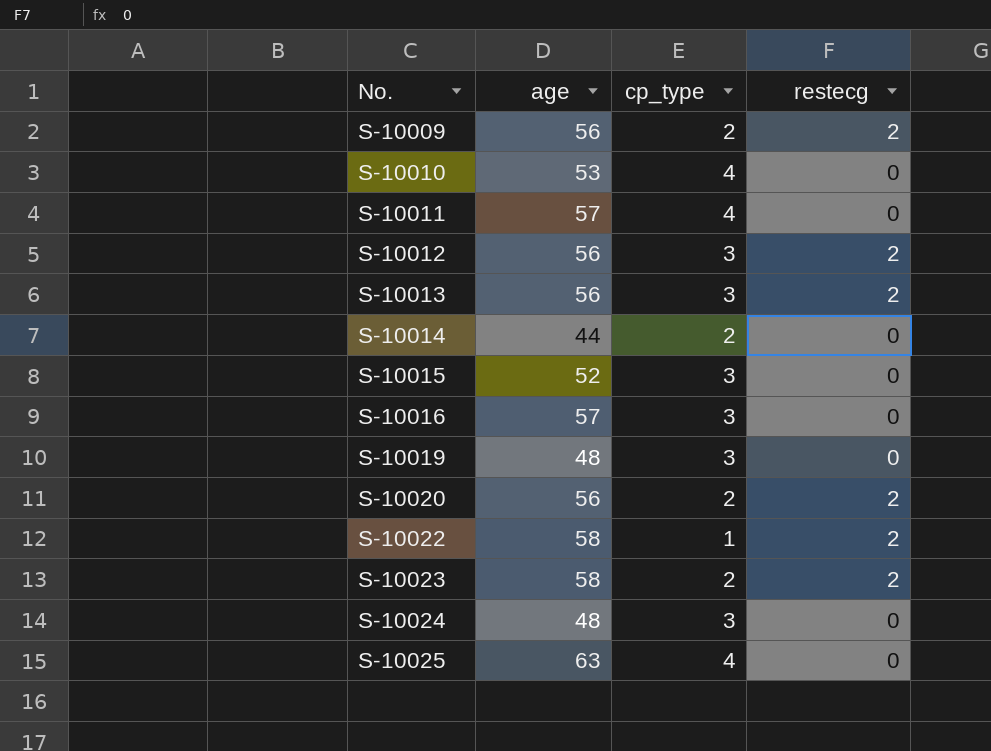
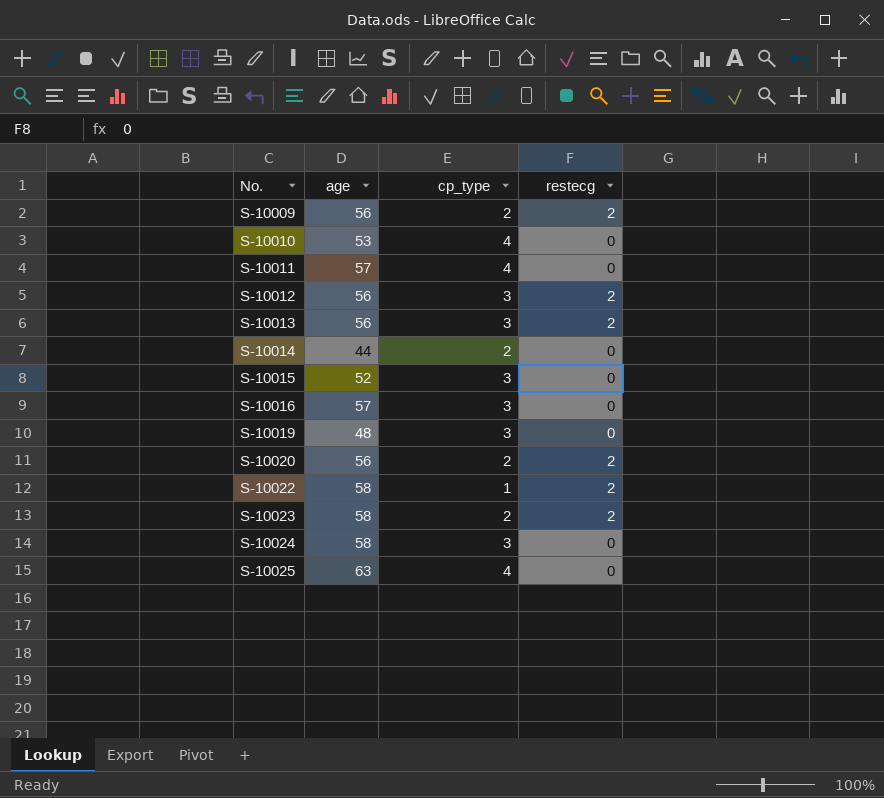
S-10024 | age: 48 -> 58

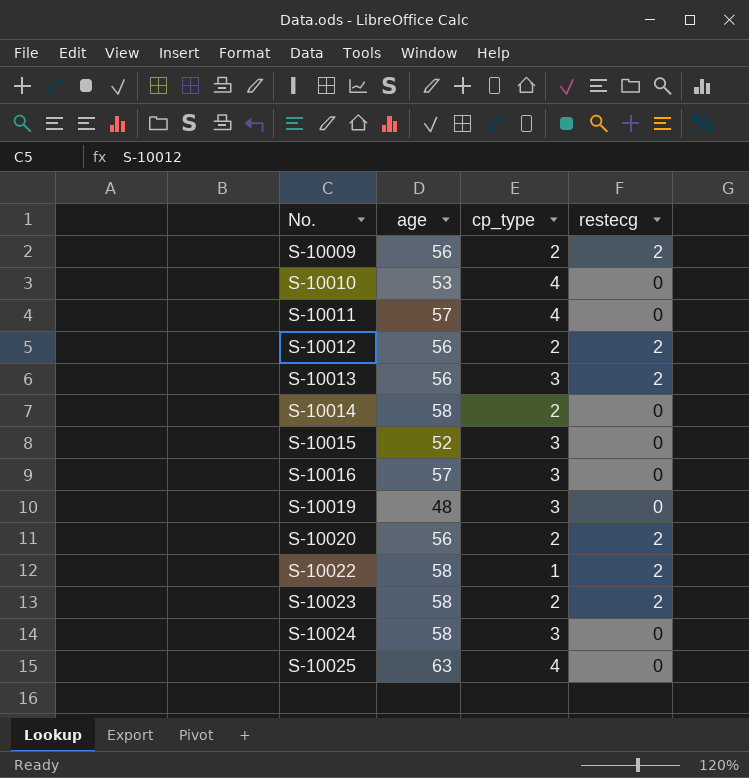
S-10012 | cp_type: 3 -> 2
S-10014 | age: 44 -> 58

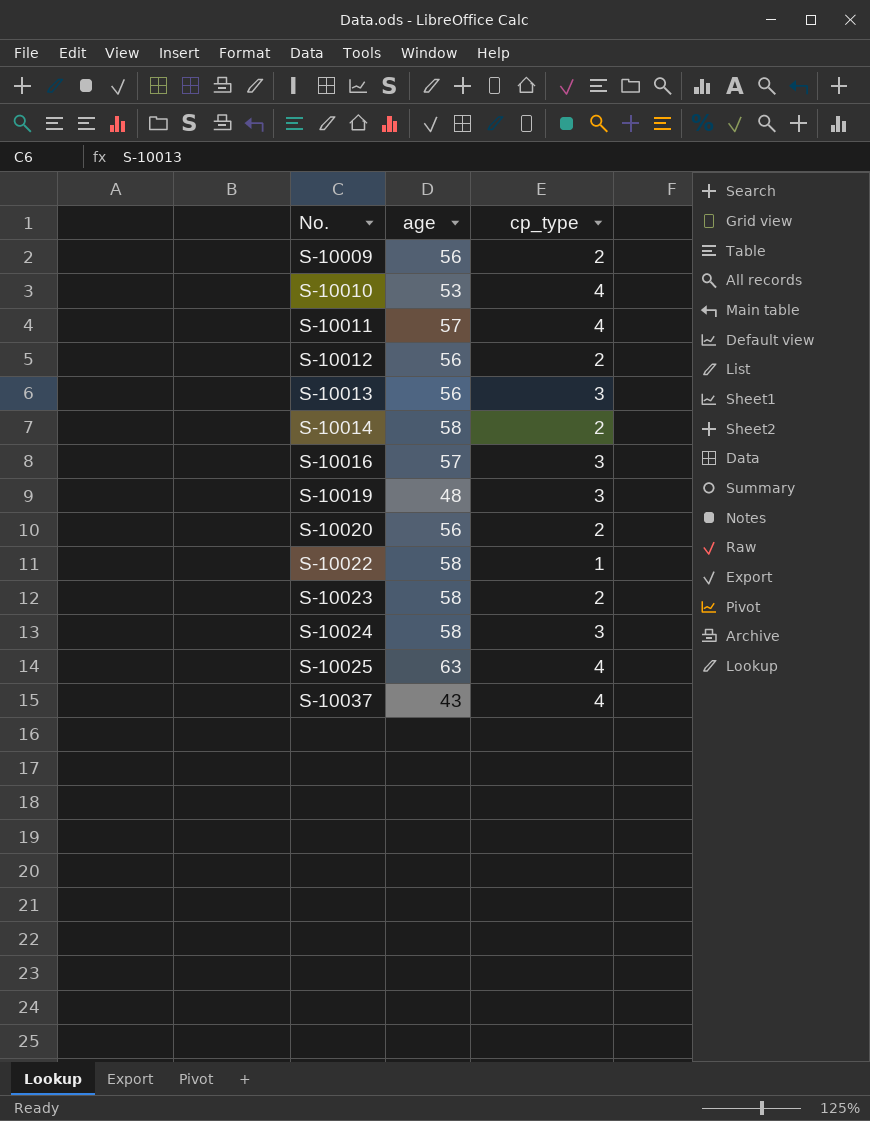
column restecg | position: 4 -> none
row S-10015: 52 | 3 | 0 -> none
row S-10037: none -> 43 | 4

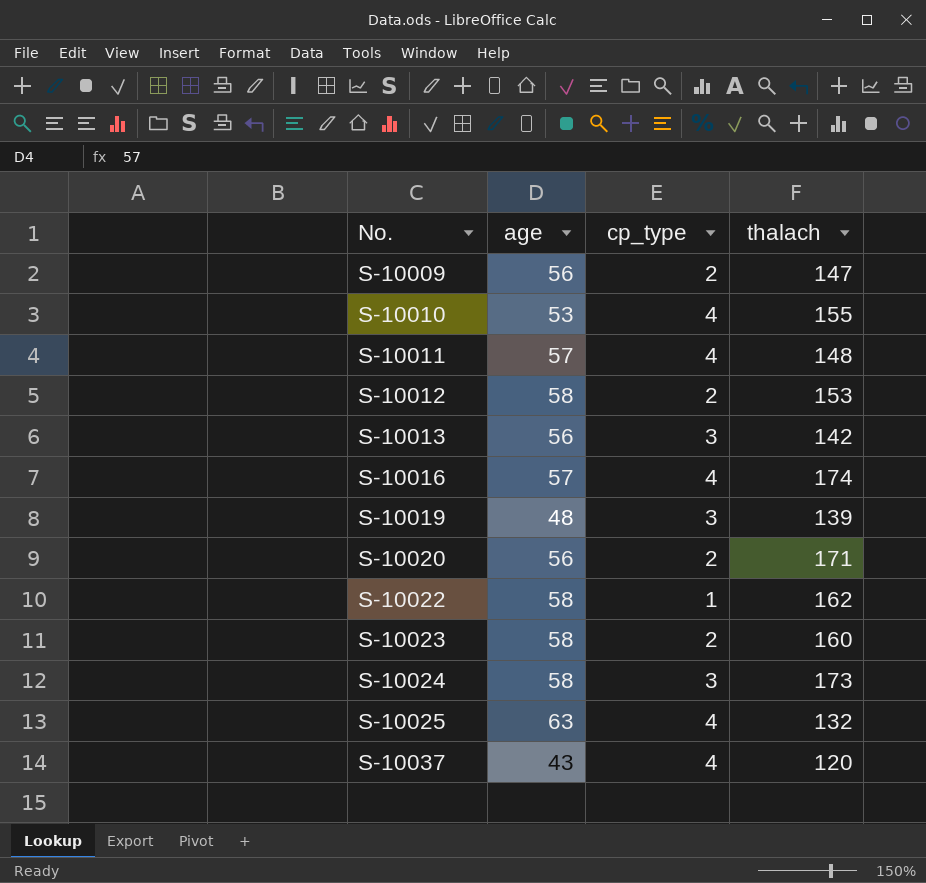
column thalach | position: none -> 4
row S-10014: 58 | 2 -> none
S-10012 | age: 56 -> 58
S-10016 | cp_type: 3 -> 4

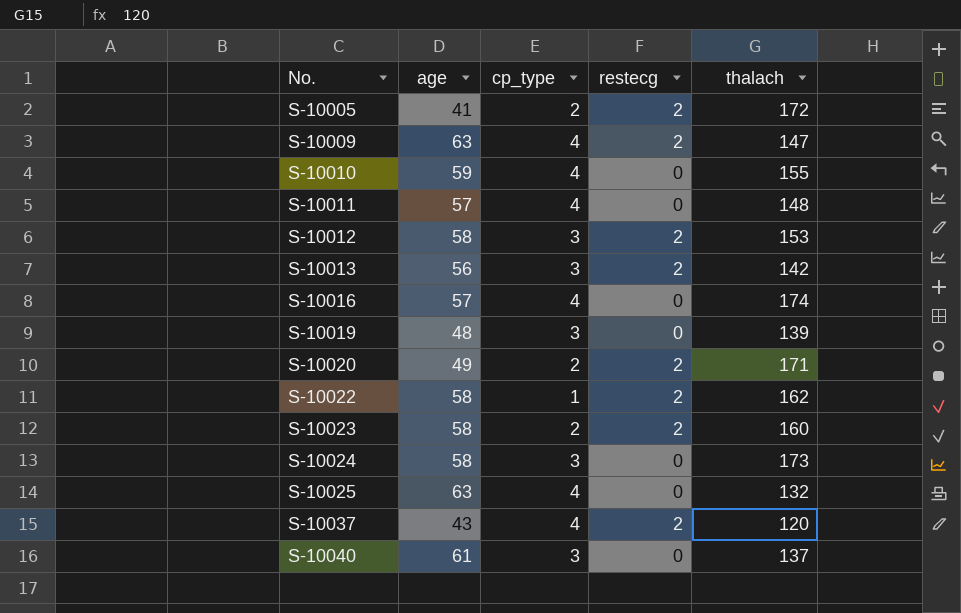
column restecg | position: none -> 4
row S-10005: none -> 41 | 2 | 2 | 172
S-10009 | age: 56 -> 63
S-10009 | cp_type: 2 -> 4
S-10010 | age: 53 -> 59
S-10012 | cp_type: 2 -> 3
S-10020 | age: 56 -> 49
row S-10040: none -> 61 | 3 | 0 | 137

